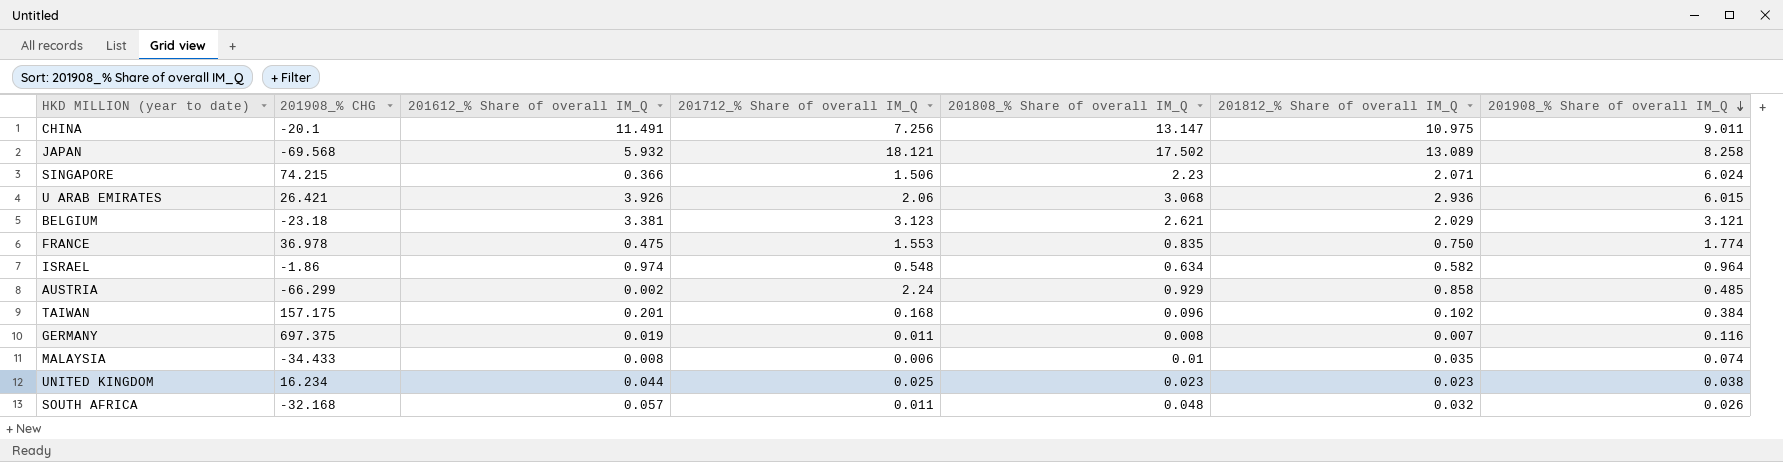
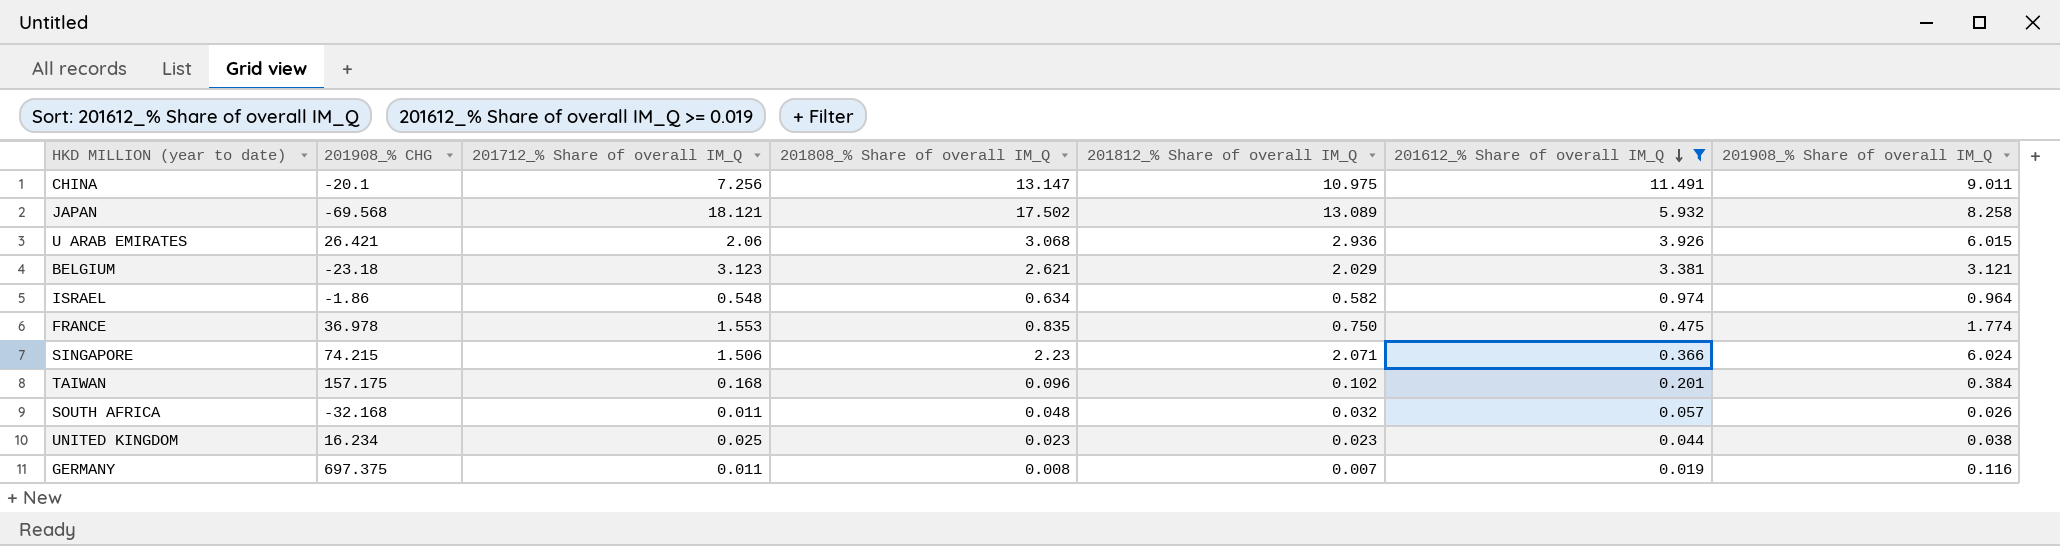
filter: none -> 201612_% Share of overall IM_Q >= 0.019
row order: 201908_% Share of overall IM_Q descending -> 201612_% Share of overall IM_Q descending
column 201612_% Share of overall IM_Q | position: 3 -> 6

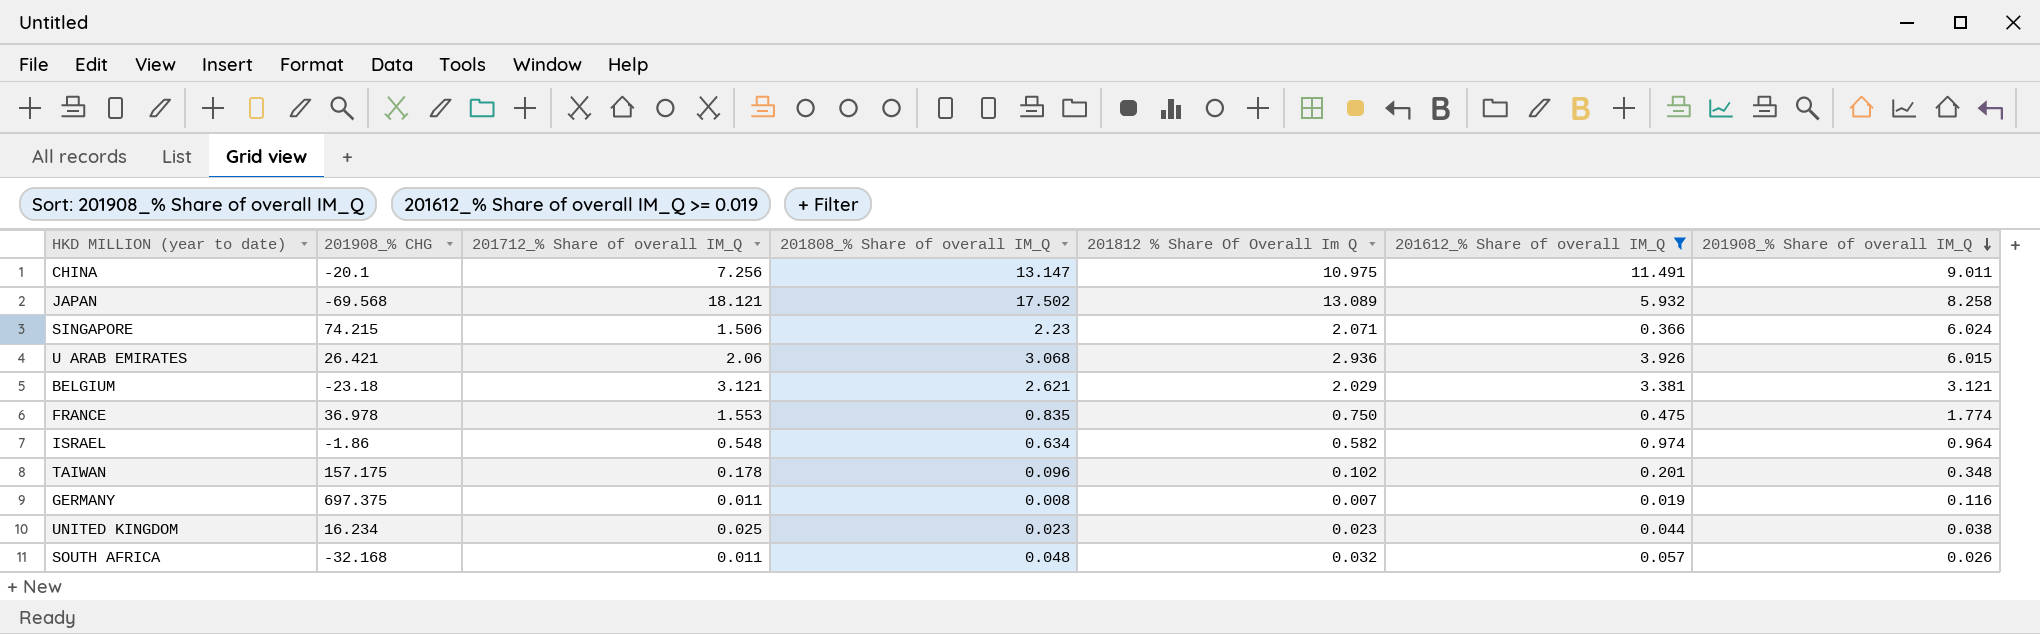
row order: 201612_% Share of overall IM_Q descending -> 201908_% Share of overall IM_Q descending
column name: 201812_% Share of overall IM_Q -> 201812 % Share Of Overall Im Q
BELGIUM | 201712_% Share of overall IM_Q: 3.123 -> 3.121
TAIWAN | 201712_% Share of overall IM_Q: 0.168 -> 0.178
TAIWAN | 201908_% Share of overall IM_Q: 0.384 -> 0.348

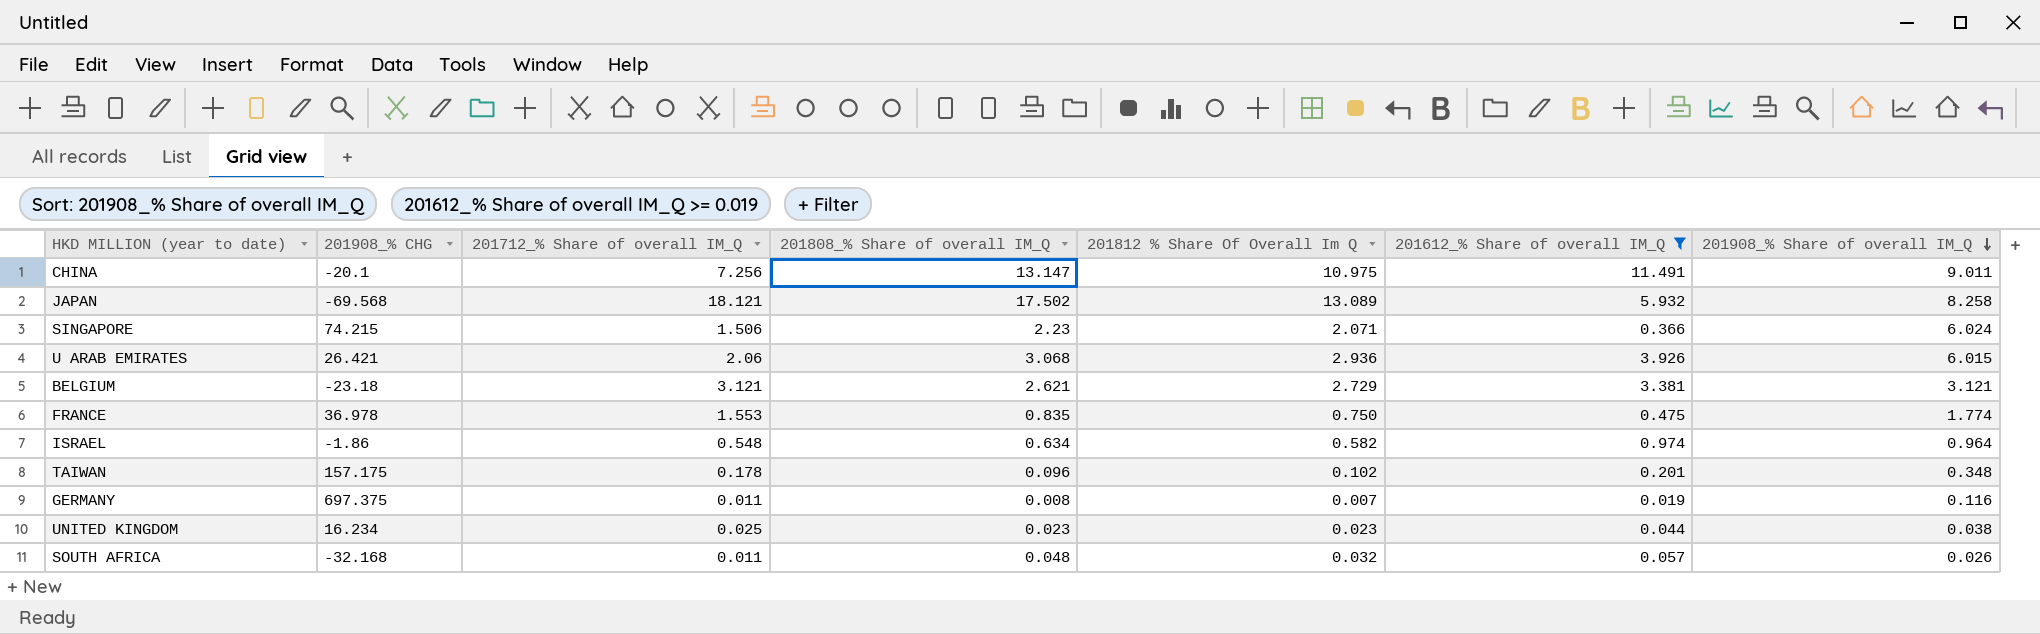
BELGIUM | 201812 % Share Of Overall Im Q: 2.029 -> 2.729

